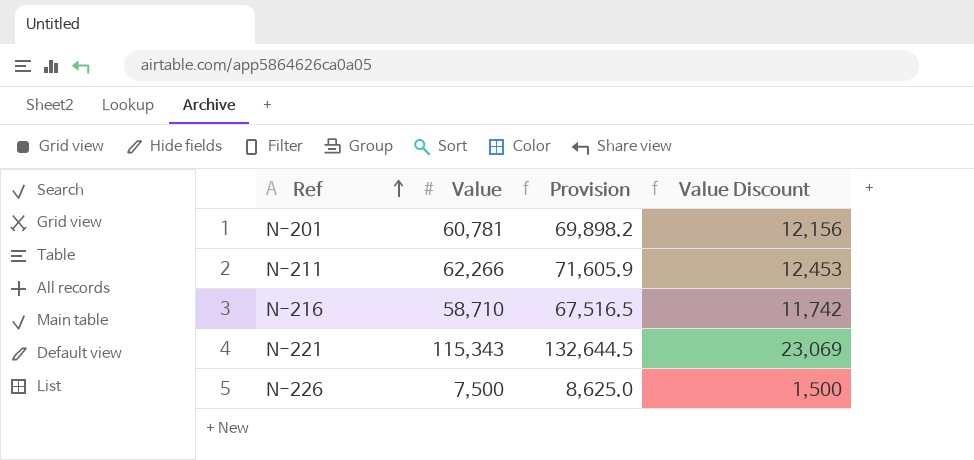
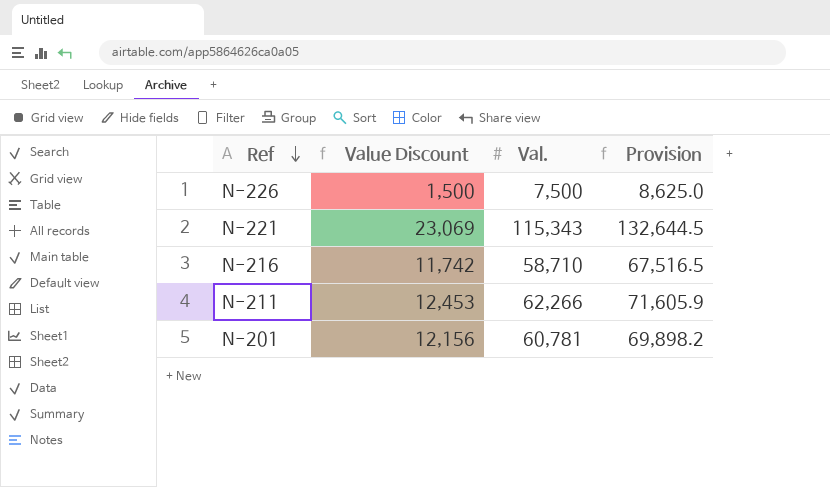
row order: Ref ascending -> Ref descending
column Value Discount | position: 4 -> 2
column name: Value -> Val.

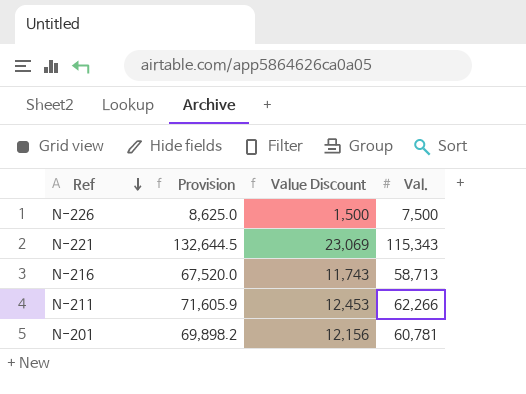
column Provision | position: 4 -> 2
N-216 | Provision: 67,516.5 -> 67,520.0
N-216 | Value Discount: 11,742 -> 11,743
N-216 | Val.: 58,710 -> 58,713

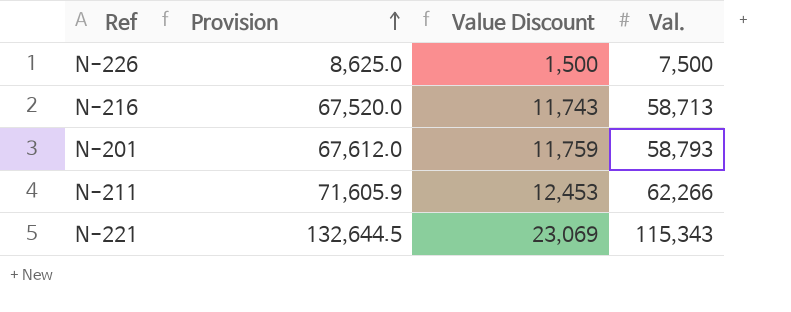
row order: Ref descending -> Provision ascending
N-201 | Provision: 69,898.2 -> 67,612.0
N-201 | Value Discount: 12,156 -> 11,759
N-201 | Val.: 60,781 -> 58,793

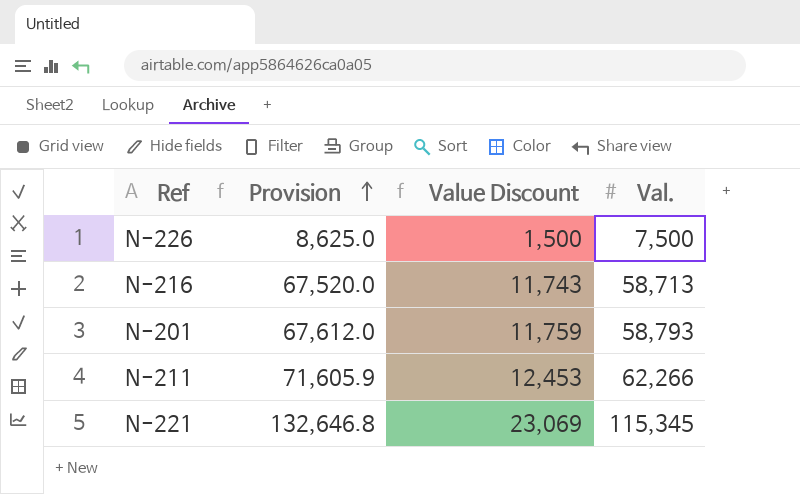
N-221 | Provision: 132,644.5 -> 132,646.8
N-221 | Val.: 115,343 -> 115,345

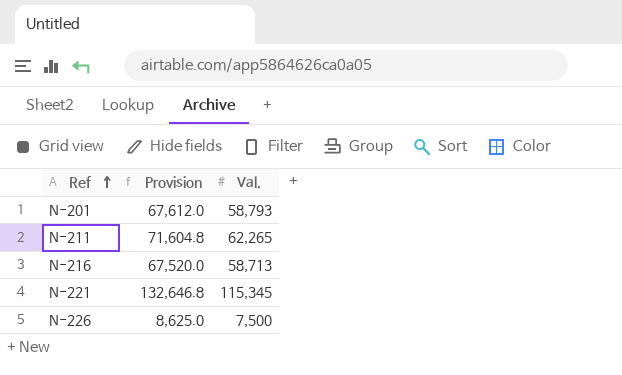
row order: Provision ascending -> Ref ascending
column Value Discount | formula: [Val.] * 0.2 -> none
N-211 | Provision: 71,605.9 -> 71,604.8
N-211 | Val.: 62,266 -> 62,265

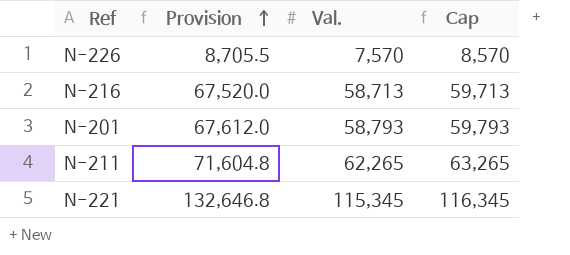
row order: Ref ascending -> Provision ascending
column Cap | formula: none -> [Val.] + 1000
N-226 | Provision: 8,625.0 -> 8,705.5
N-226 | Val.: 7,500 -> 7,570

